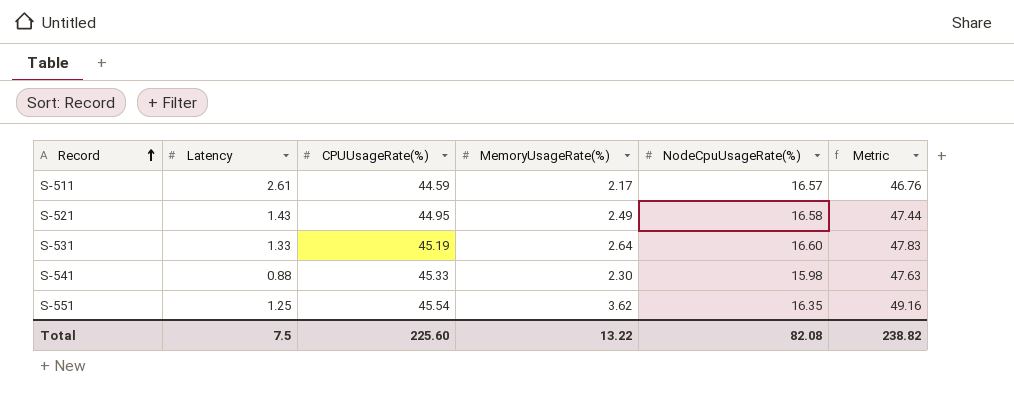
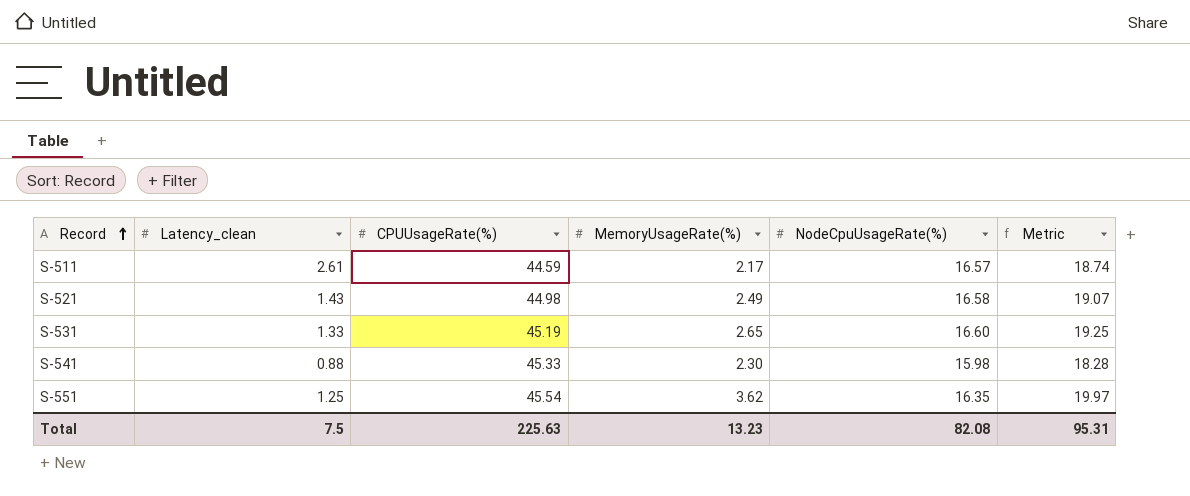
column name: Latency -> Latency_clean
column Metric | formula: [CPUUsageRate(%)] + [MemoryUsageRate(%)] -> [MemoryUsageRate(%)] + [NodeCpuUsageRate(%)]
S-521 | CPUUsageRate(%): 44.95 -> 44.98
S-531 | MemoryUsageRate(%): 2.64 -> 2.65
Total | CPUUsageRate(%): 225.60 -> 225.63
Total | MemoryUsageRate(%): 13.22 -> 13.23
Total | Metric: 238.82 -> 95.31

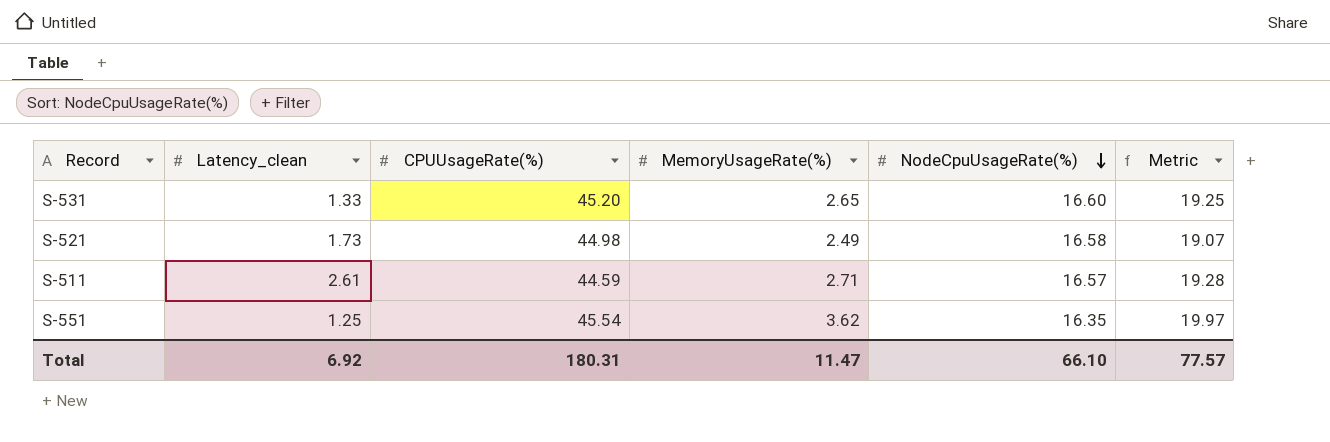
row order: Record ascending -> NodeCpuUsageRate(%) descending
row S-541: 0.88 | 45.33 | 2.30 | 15.98 | 18.28 -> none
S-531 | CPUUsageRate(%): 45.19 -> 45.20
S-521 | Latency_clean: 1.43 -> 1.73
S-511 | MemoryUsageRate(%): 2.17 -> 2.71
S-511 | Metric: 18.74 -> 19.28
Total | Latency_clean: 7.5 -> 6.92
Total | CPUUsageRate(%): 225.63 -> 180.31
Total | MemoryUsageRate(%): 13.23 -> 11.47
Total | NodeCpuUsageRate(%): 82.08 -> 66.10
Total | Metric: 95.31 -> 77.57

